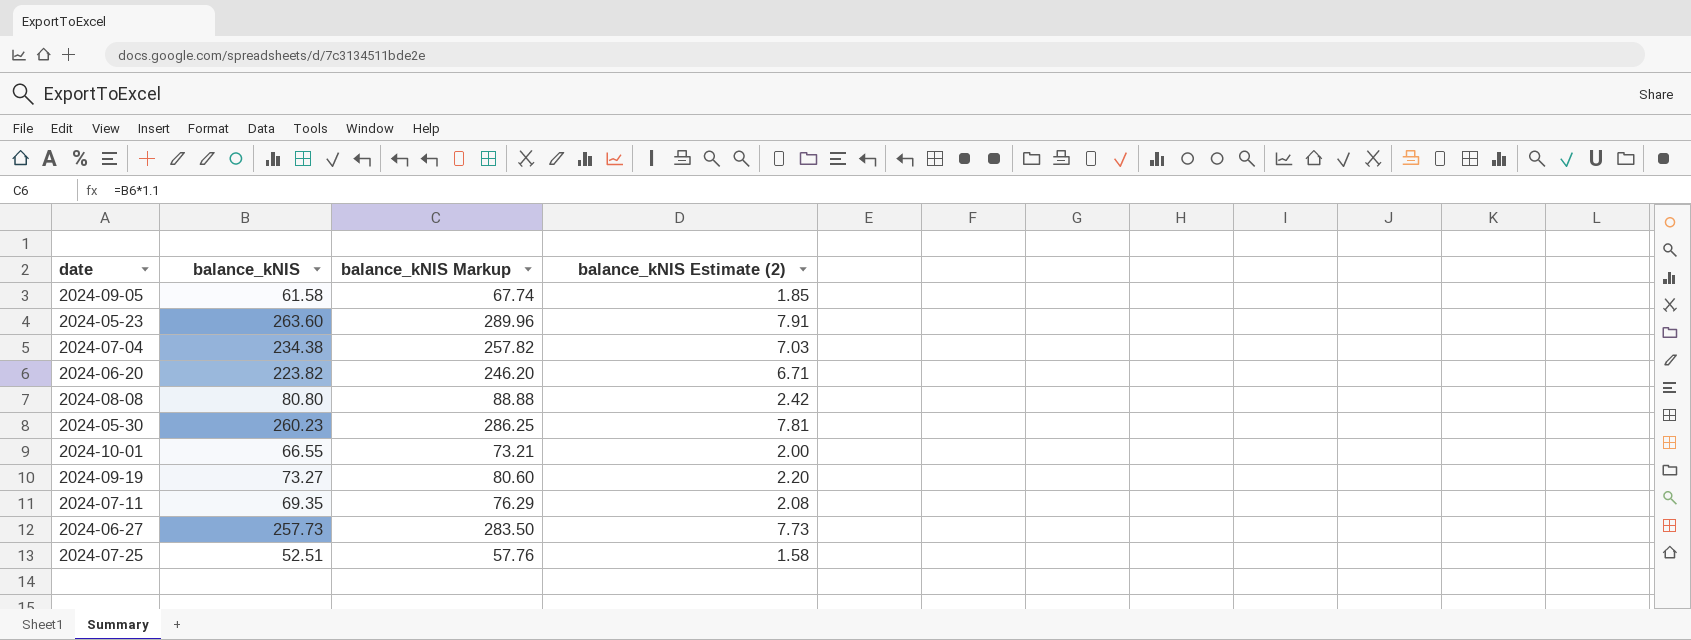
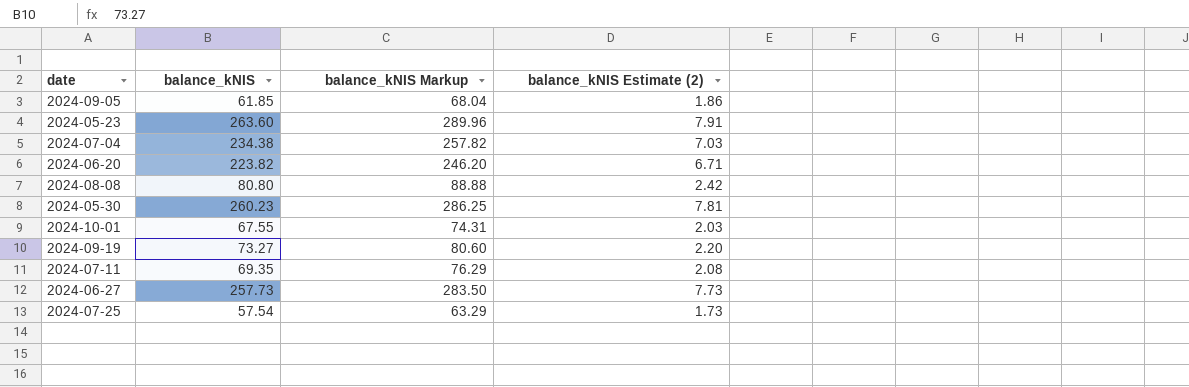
2024-09-05 | balance_kNIS: 61.58 -> 61.85
2024-09-05 | balance_kNIS Markup: 67.74 -> 68.04
2024-09-05 | balance_kNIS Estimate (2): 1.85 -> 1.86
2024-10-01 | balance_kNIS: 66.55 -> 67.55
2024-10-01 | balance_kNIS Markup: 73.21 -> 74.31
2024-10-01 | balance_kNIS Estimate (2): 2.00 -> 2.03
2024-07-25 | balance_kNIS: 52.51 -> 57.54
2024-07-25 | balance_kNIS Markup: 57.76 -> 63.29
2024-07-25 | balance_kNIS Estimate (2): 1.58 -> 1.73

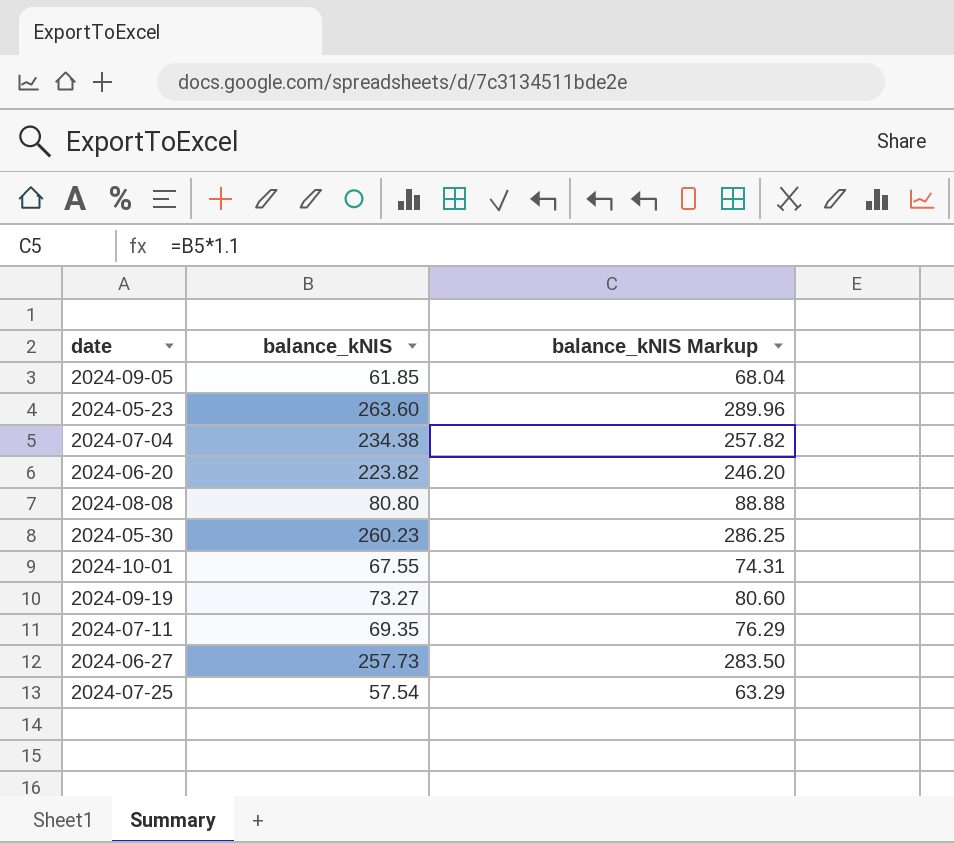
column balance_kNIS Estimate (2) | formula: [balance_kNIS] * 0.03 -> none

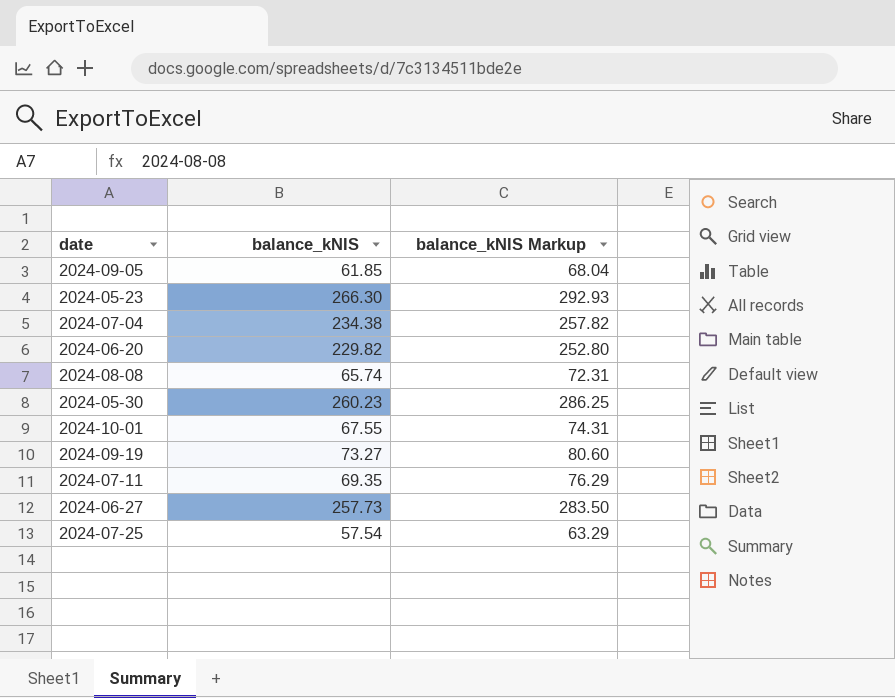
2024-05-23 | balance_kNIS: 263.60 -> 266.30
2024-05-23 | balance_kNIS Markup: 289.96 -> 292.93
2024-06-20 | balance_kNIS: 223.82 -> 229.82
2024-06-20 | balance_kNIS Markup: 246.20 -> 252.80
2024-08-08 | balance_kNIS: 80.80 -> 65.74
2024-08-08 | balance_kNIS Markup: 88.88 -> 72.31

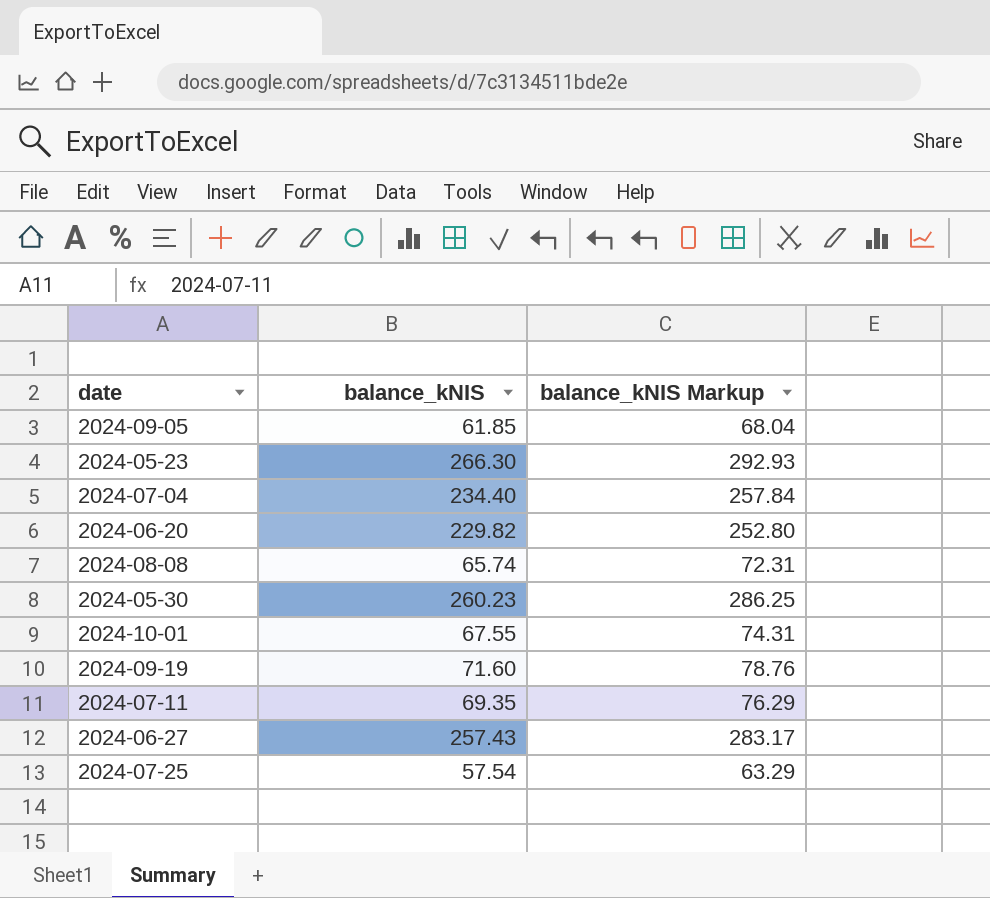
2024-07-04 | balance_kNIS: 234.38 -> 234.40
2024-07-04 | balance_kNIS Markup: 257.82 -> 257.84
2024-09-19 | balance_kNIS: 73.27 -> 71.60
2024-09-19 | balance_kNIS Markup: 80.60 -> 78.76
2024-06-27 | balance_kNIS: 257.73 -> 257.43
2024-06-27 | balance_kNIS Markup: 283.50 -> 283.17

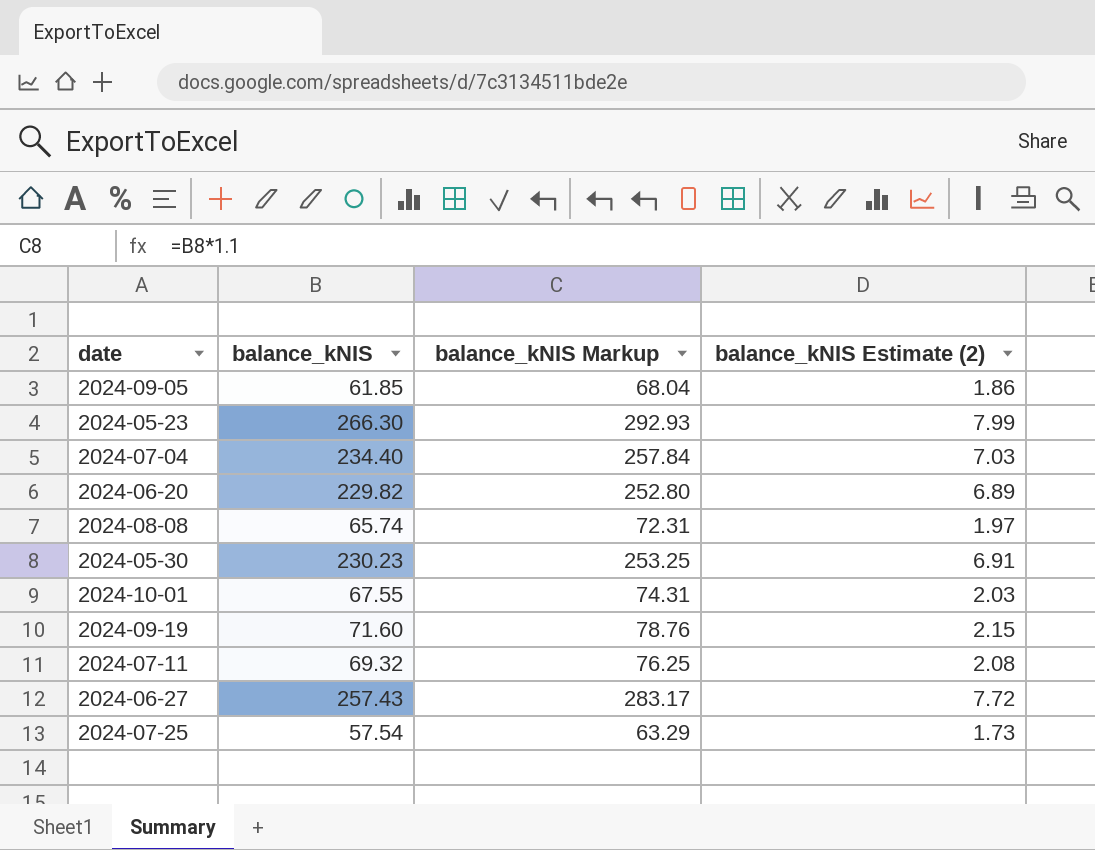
column balance_kNIS Estimate (2) | formula: none -> [balance_kNIS] * 0.03
2024-05-30 | balance_kNIS: 260.23 -> 230.23
2024-05-30 | balance_kNIS Markup: 286.25 -> 253.25
2024-07-11 | balance_kNIS: 69.35 -> 69.32
2024-07-11 | balance_kNIS Markup: 76.29 -> 76.25

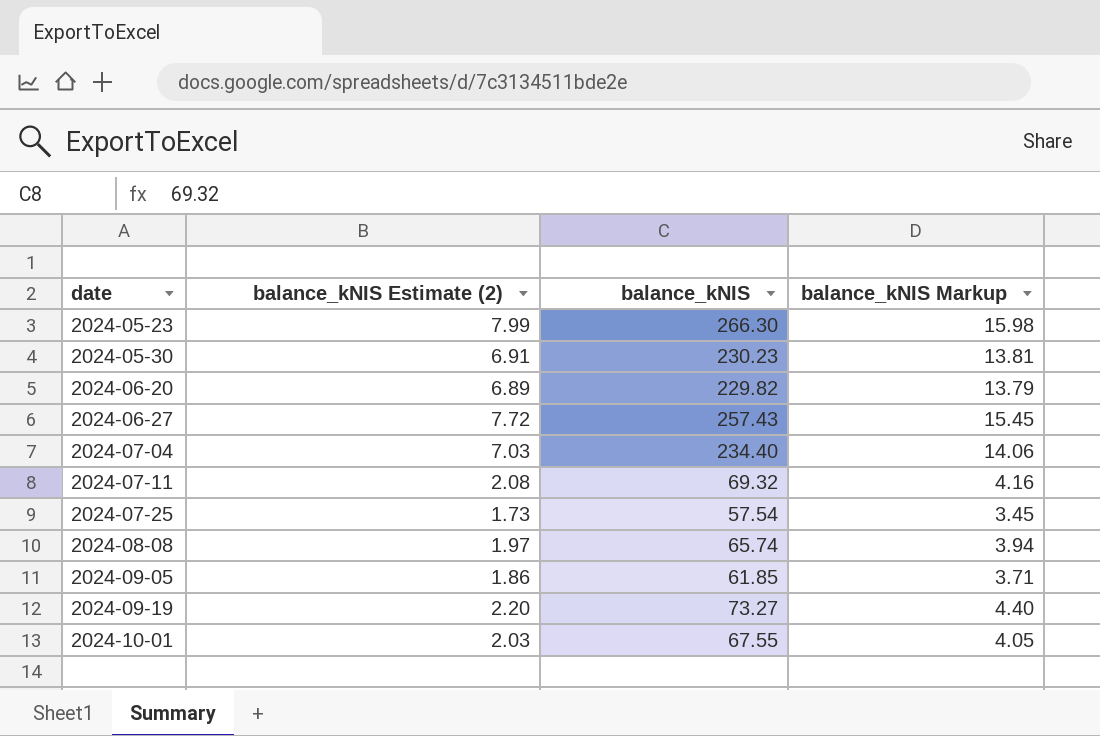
row order: none -> date ascending
column balance_kNIS Estimate (2) | position: 4 -> 2
column balance_kNIS Markup | formula: [balance_kNIS] * 1.1 -> [balance_kNIS] * 0.06
2024-09-19 | balance_kNIS Estimate (2): 2.15 -> 2.20
2024-09-19 | balance_kNIS: 71.60 -> 73.27

